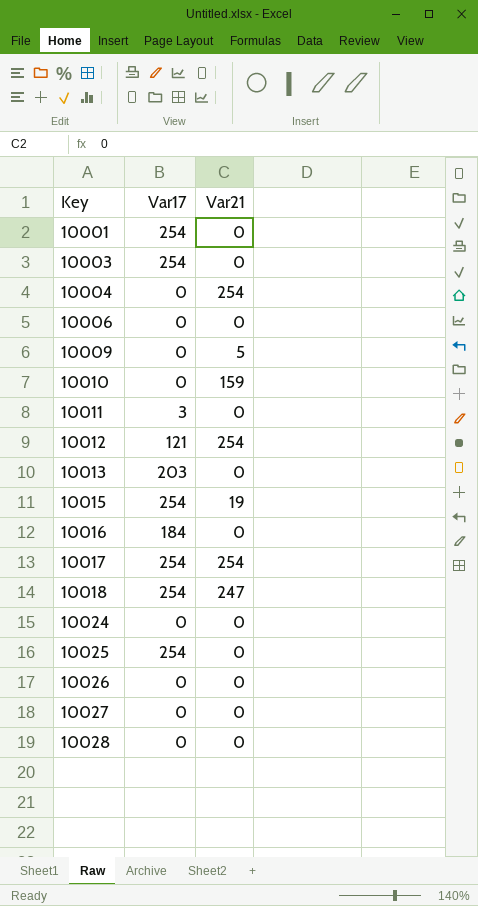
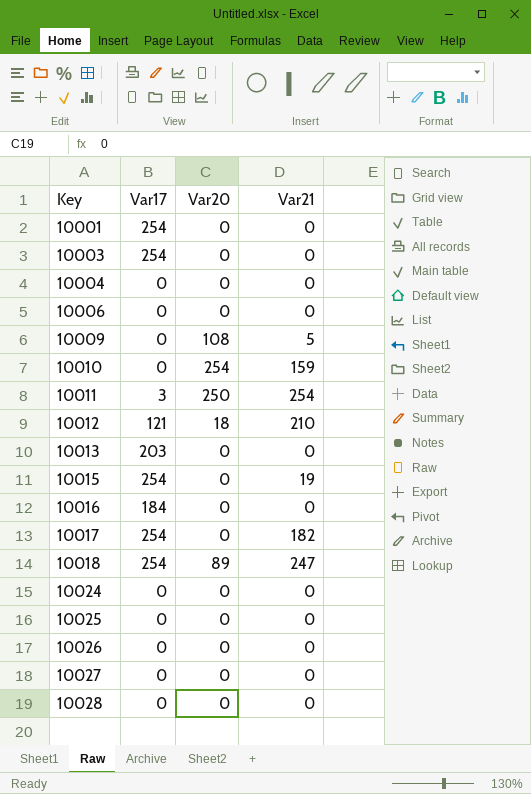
column Var20 | position: none -> 3
10004 | Var21: 254 -> 0
10011 | Var21: 0 -> 254
10012 | Var21: 254 -> 210
10017 | Var21: 254 -> 182
10025 | Var17: 254 -> 0

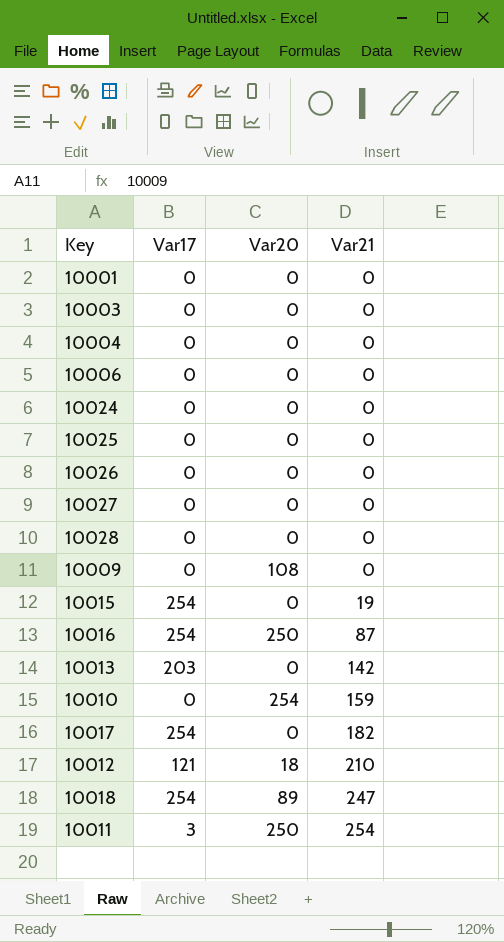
row order: Key ascending -> Var21 ascending
10001 | Var17: 254 -> 0
10003 | Var17: 254 -> 0
10009 | Var21: 5 -> 0
10016 | Var17: 184 -> 254
10016 | Var20: 0 -> 250
10016 | Var21: 0 -> 87
10013 | Var21: 0 -> 142

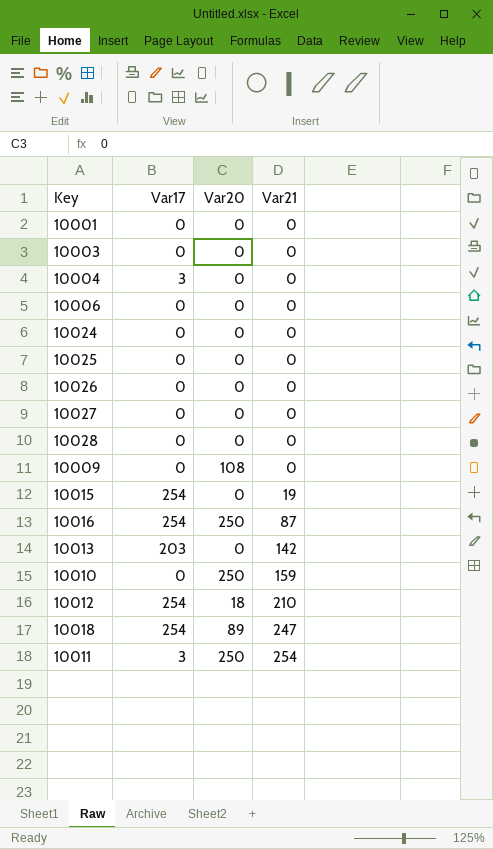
row 10017: 254 | 0 | 182 -> none
10004 | Var17: 0 -> 3
10010 | Var20: 254 -> 250
10012 | Var17: 121 -> 254

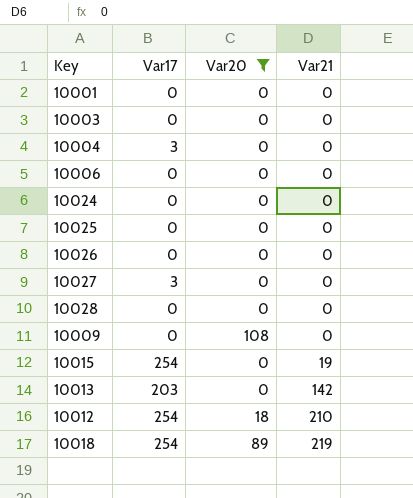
filter: none -> Var20 != 250
10027 | Var17: 0 -> 3
10018 | Var21: 247 -> 219

